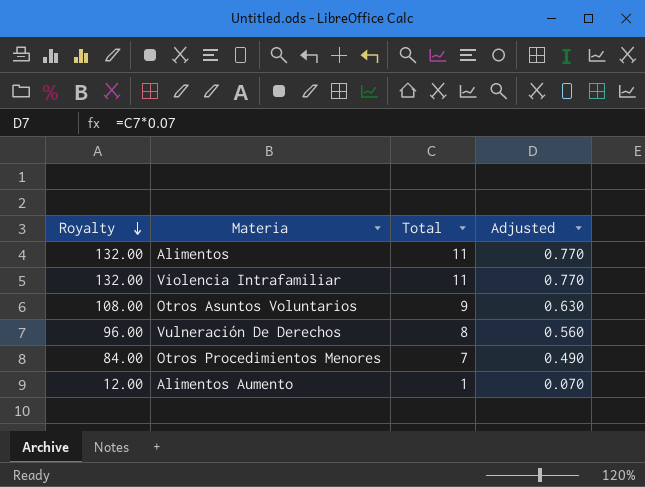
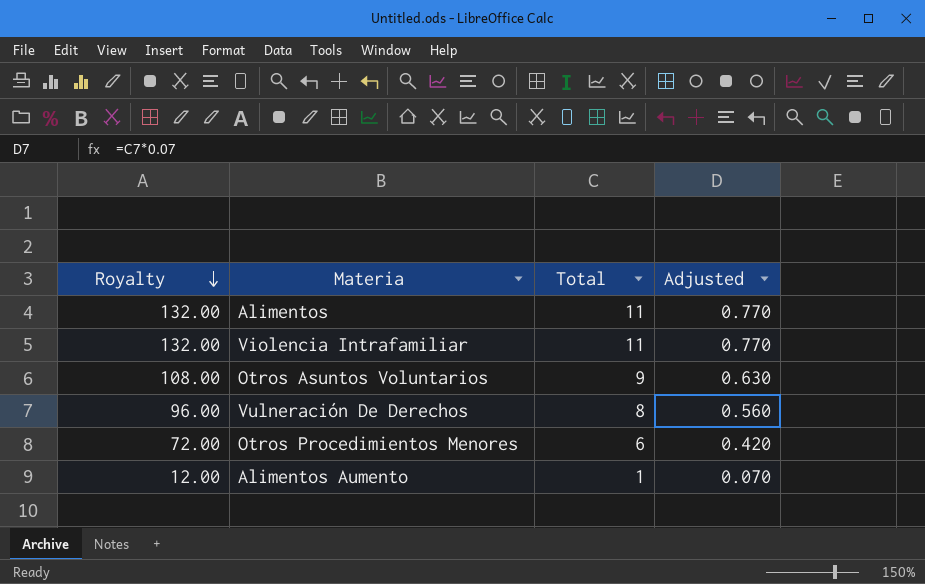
Otros Procedimientos Menores | Royalty: 84.00 -> 72.00
Otros Procedimientos Menores | Total: 7 -> 6
Otros Procedimientos Menores | Adjusted: 0.490 -> 0.420

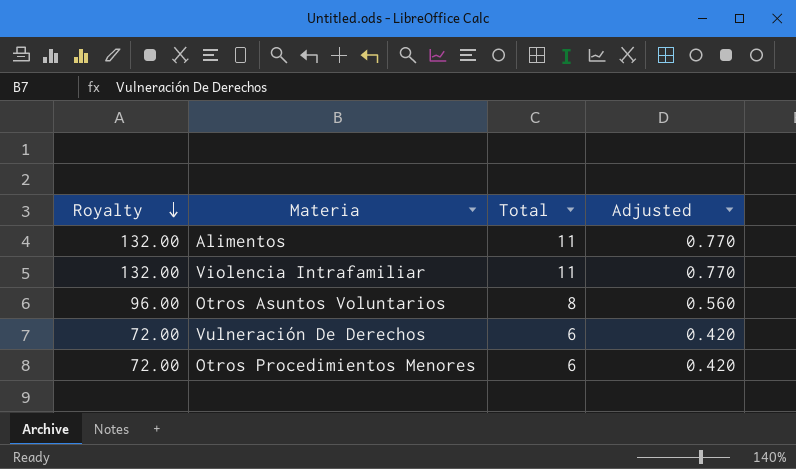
row Alimentos Aumento: 12.00 | 1 | 0.070 -> none
Otros Asuntos Voluntarios | Royalty: 108.00 -> 96.00
Otros Asuntos Voluntarios | Total: 9 -> 8
Otros Asuntos Voluntarios | Adjusted: 0.630 -> 0.560
Vulneración De Derechos | Royalty: 96.00 -> 72.00
Vulneración De Derechos | Total: 8 -> 6
Vulneración De Derechos | Adjusted: 0.560 -> 0.420

